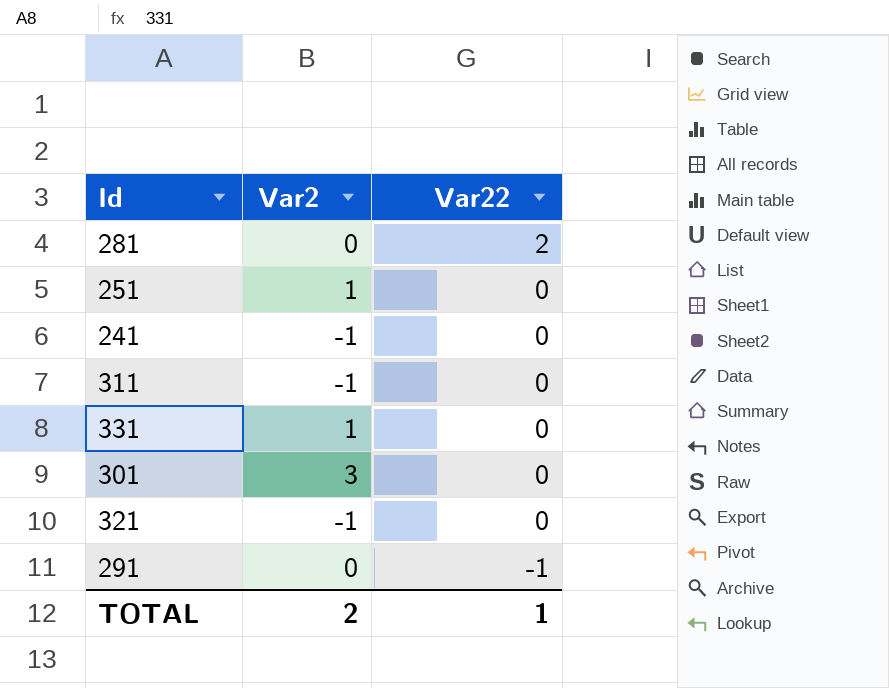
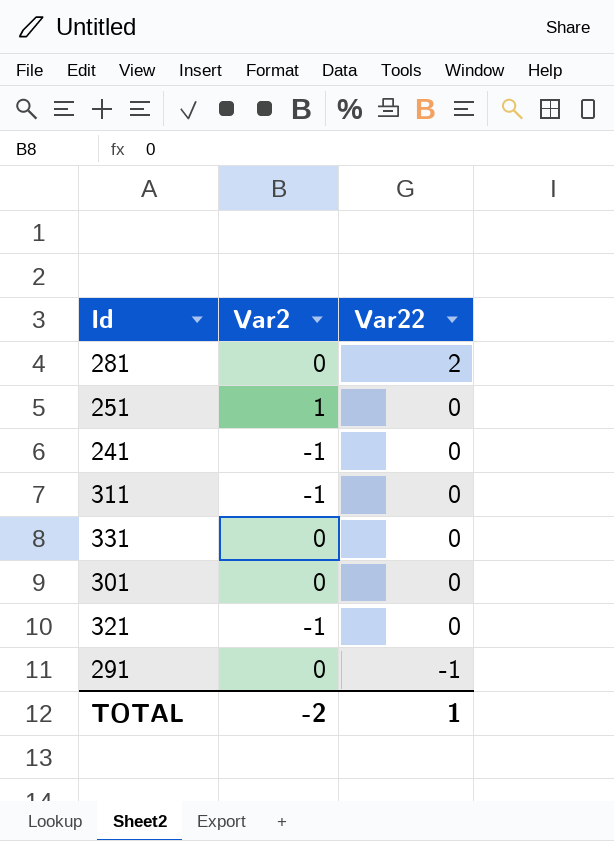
331 | Var2: 1 -> 0
301 | Var2: 3 -> 0
TOTAL | Var2: 2 -> -2

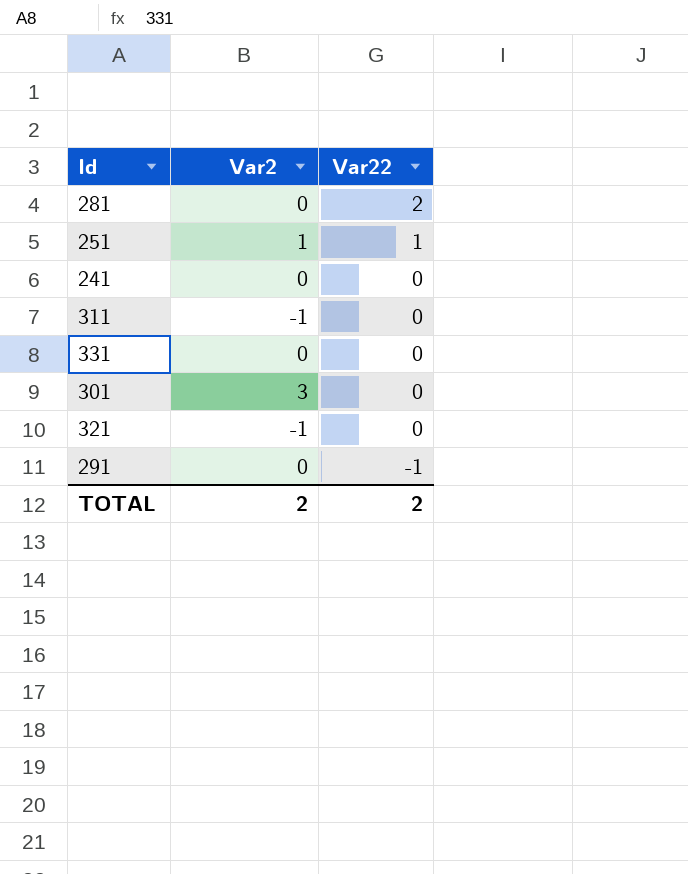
251 | Var22: 0 -> 1
241 | Var2: -1 -> 0
301 | Var2: 0 -> 3
TOTAL | Var2: -2 -> 2
TOTAL | Var22: 1 -> 2

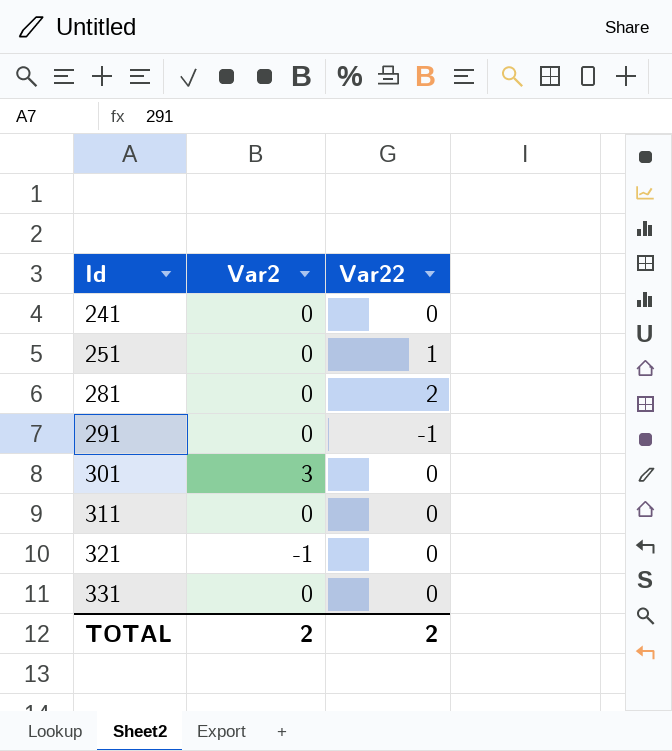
row order: Var22 descending -> Id ascending
251 | Var2: 1 -> 0
311 | Var2: -1 -> 0

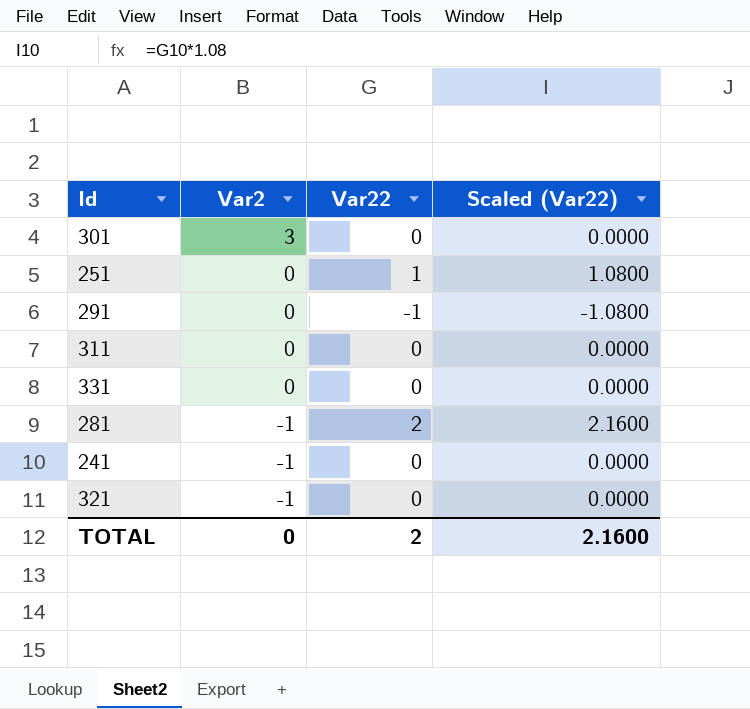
row order: Id ascending -> Var2 descending
column Scaled (Var22) | formula: none -> [Var22] * 1.08
281 | Var2: 0 -> -1
241 | Var2: 0 -> -1
TOTAL | Var2: 2 -> 0

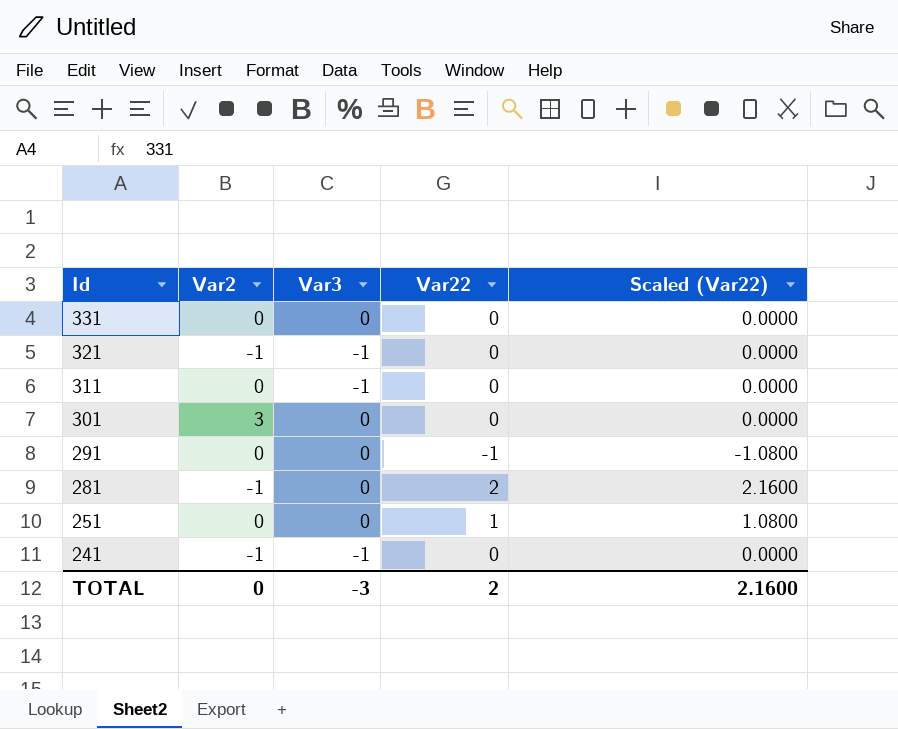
row order: Var2 descending -> Id descending
column Var3 | position: none -> 3

